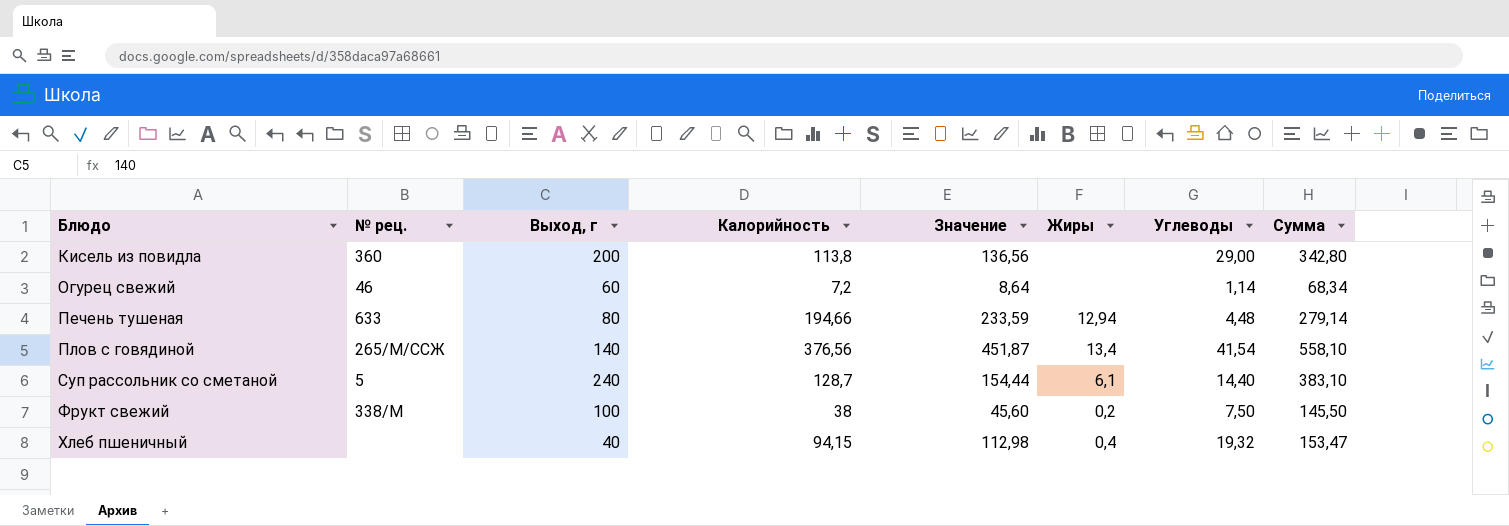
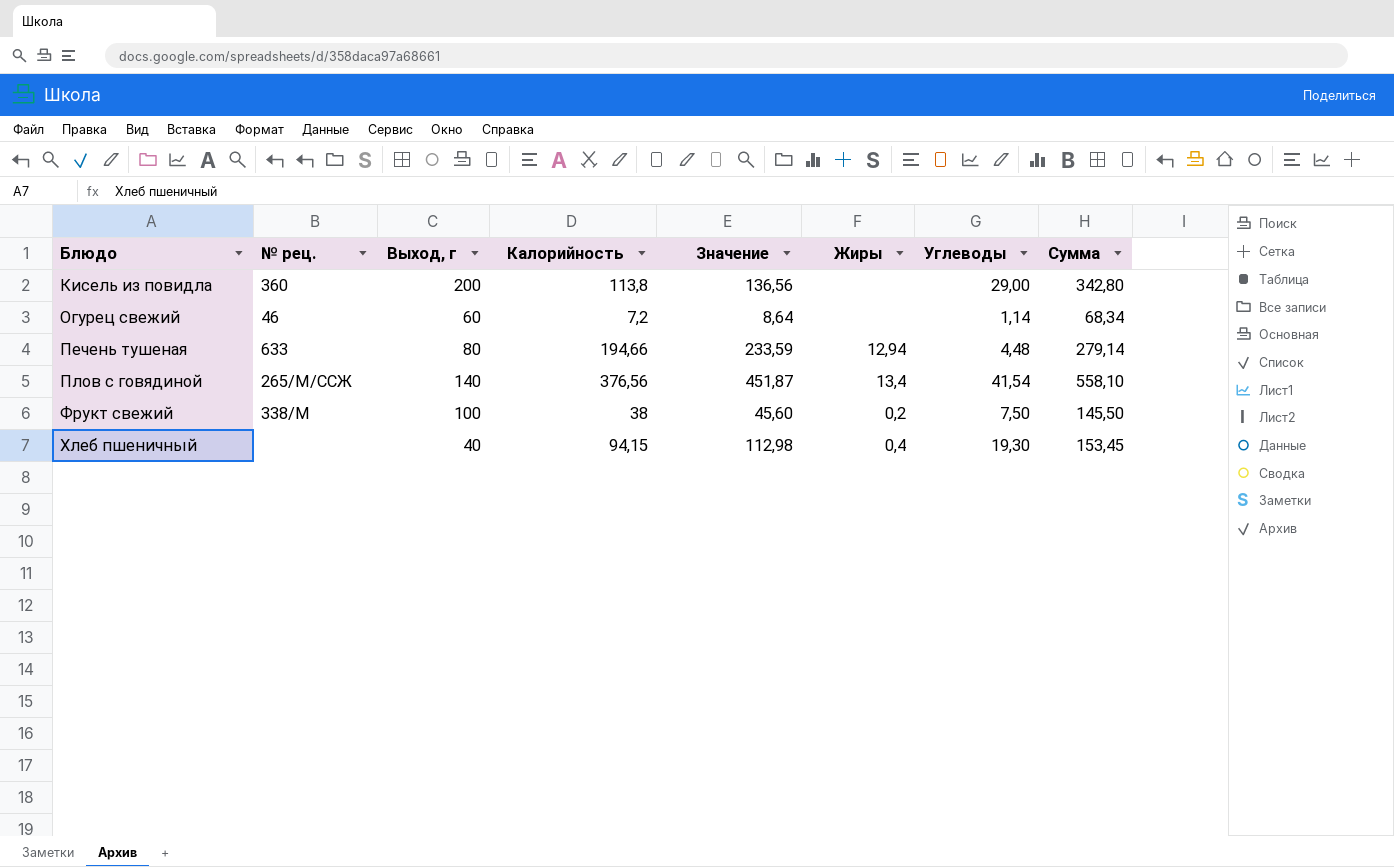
row Суп рассольник со сметаной: 5 | 240 | 128,7 | 154,44 | 6,1 | 14,40 | 383,10 -> none
Хлеб пшеничный | Углеводы: 19,32 -> 19,30
Хлеб пшеничный | Сумма: 153,47 -> 153,45

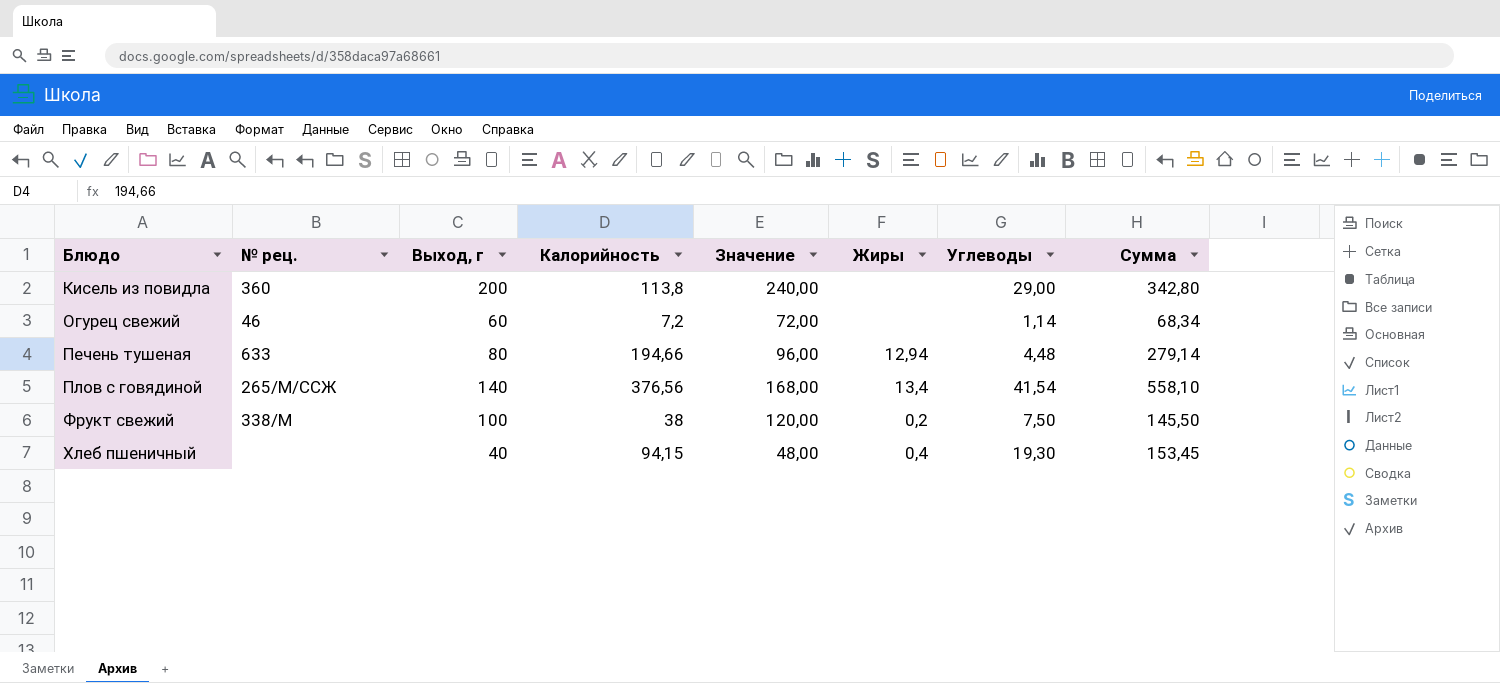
column Значение | formula: [Калорийность] * 1,2 -> [Выход, г] * 1,2

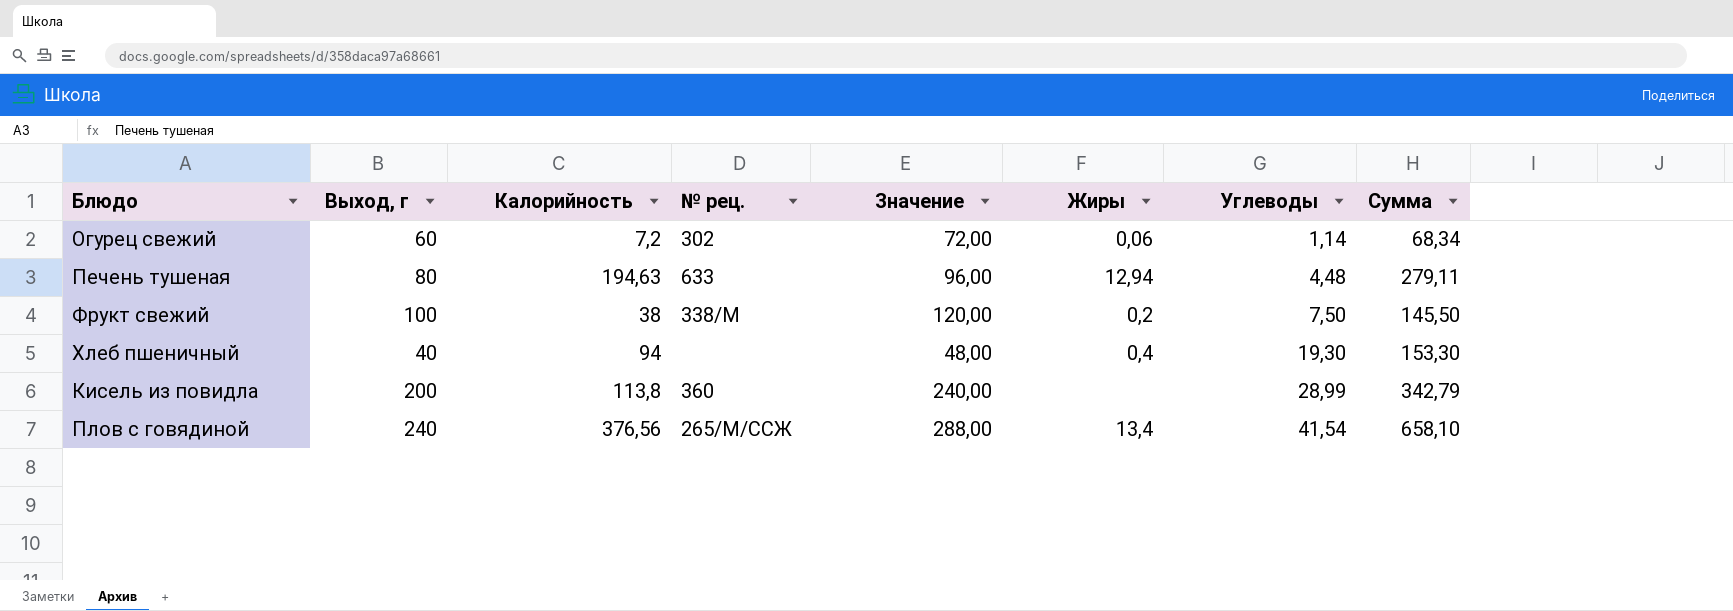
row order: Блюдо ascending -> Углеводы ascending
column № рец. | position: 2 -> 4
Огурец свежий | № рец.: 46 -> 302
Огурец свежий | Жиры: none -> 0,06
Печень тушеная | Калорийность: 194,66 -> 194,63
Печень тушеная | Сумма: 279,14 -> 279,11
Хлеб пшеничный | Калорийность: 94,15 -> 94
Хлеб пшеничный | Сумма: 153,45 -> 153,30
Кисель из повидла | Углеводы: 29,00 -> 28,99
Кисель из повидла | Сумма: 342,80 -> 342,79
Плов с говядиной | Выход, г: 140 -> 240
Плов с говядиной | Значение: 168,00 -> 288,00
Плов с говядиной | Сумма: 558,10 -> 658,10

